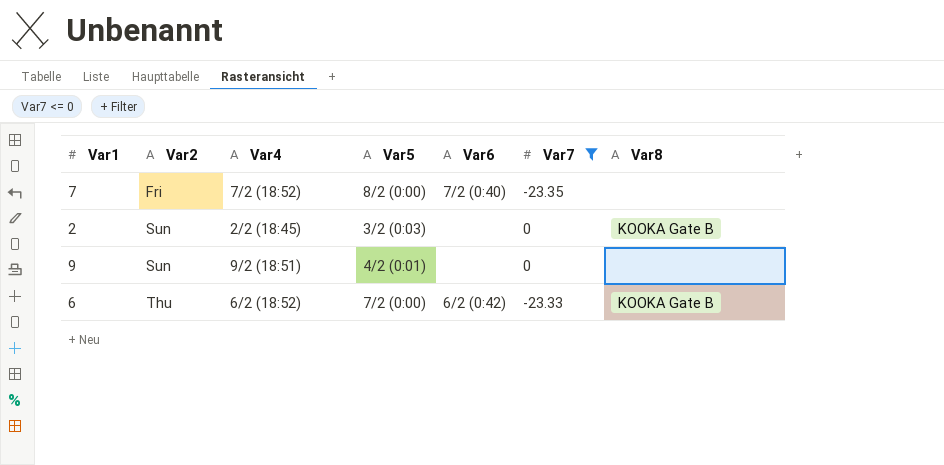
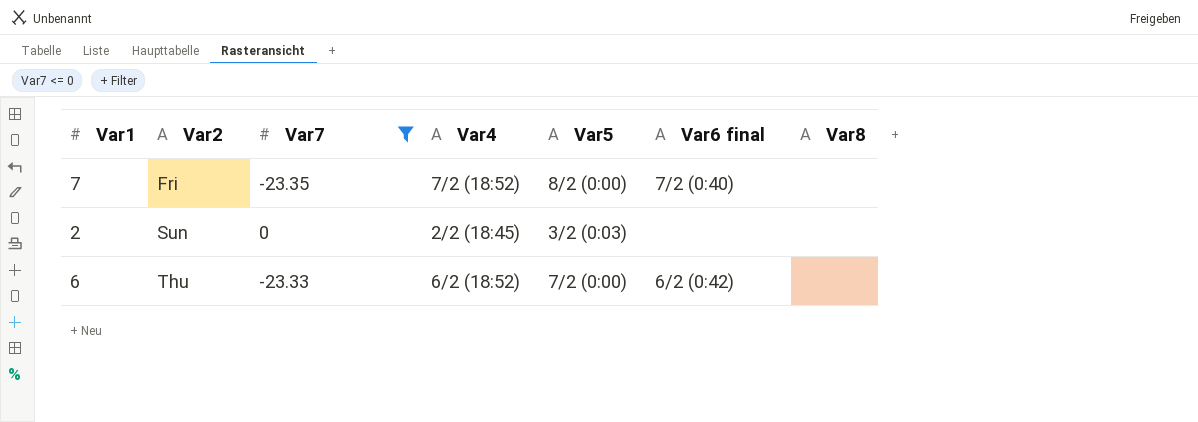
column Var7 | position: 6 -> 3
column name: Var6 -> Var6 final
row 9: Sun | 9/2 (18:51) | 4/2 (0:01) | none | 0 | none -> none
2 | Var8: KOOKA Gate B -> none
6 | Var8: KOOKA Gate B -> none

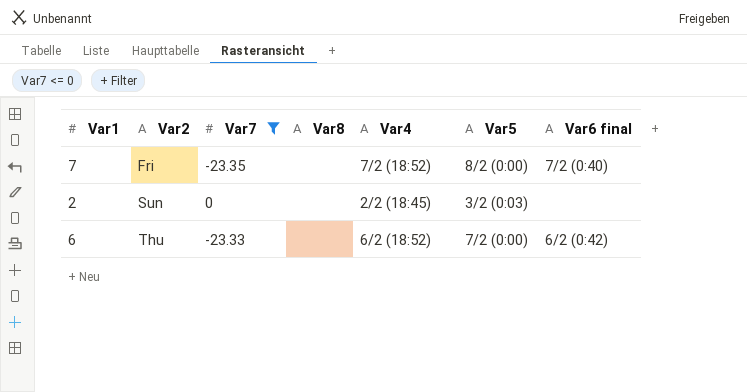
column Var8 | position: 7 -> 4

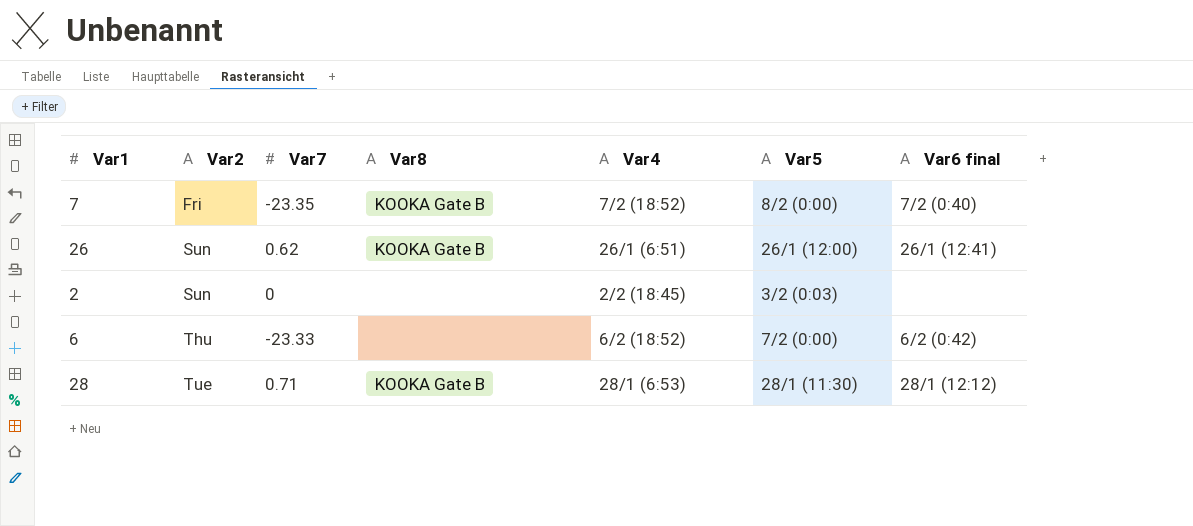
filter: Var7 <= 0 -> none
7 | Var8: none -> KOOKA Gate B

